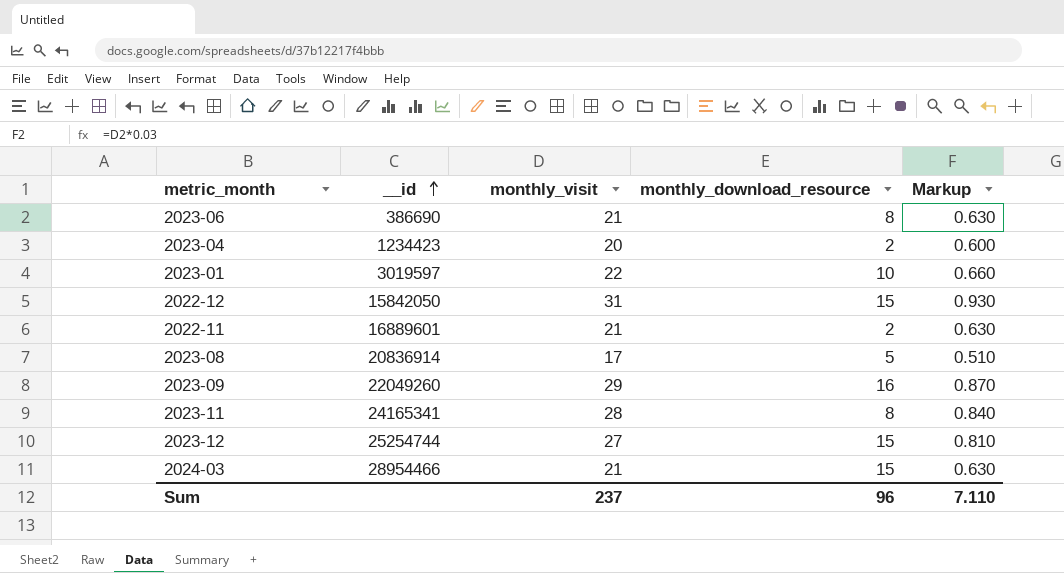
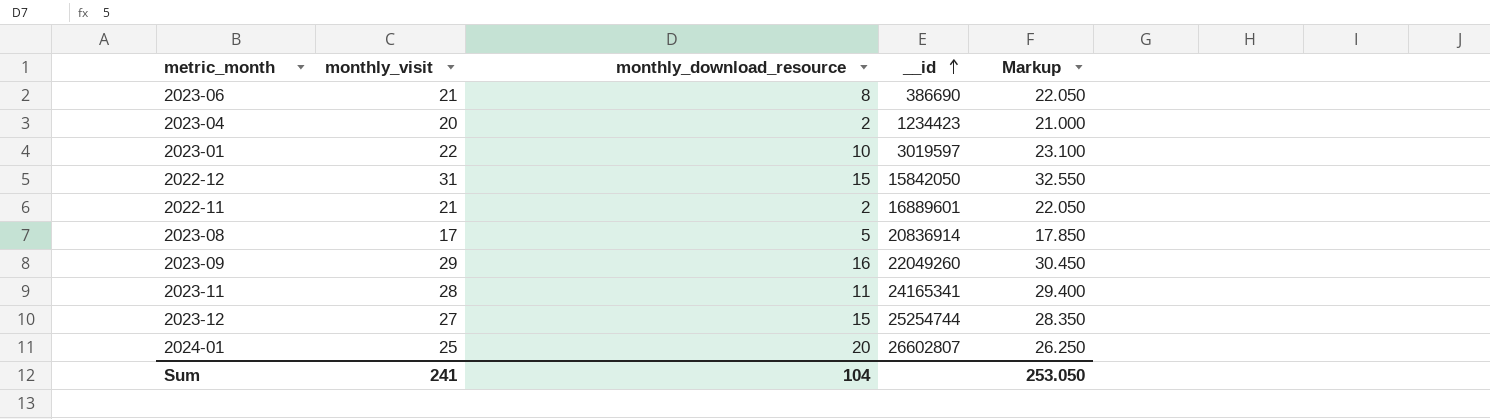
column __id | position: 2 -> 4
column Markup | formula: [monthly_visit] * 0.03 -> [monthly_visit] * 1.05
row 2024-03: 28954466 | 21 | 15 | 0.630 -> none
2023-11 | monthly_download_resource: 8 -> 11
row 2024-01: none -> 25 | 20 | 26602807 | 26.250
Sum | monthly_visit: 237 -> 241
Sum | monthly_download_resource: 96 -> 104
Sum | Markup: 7.110 -> 253.050

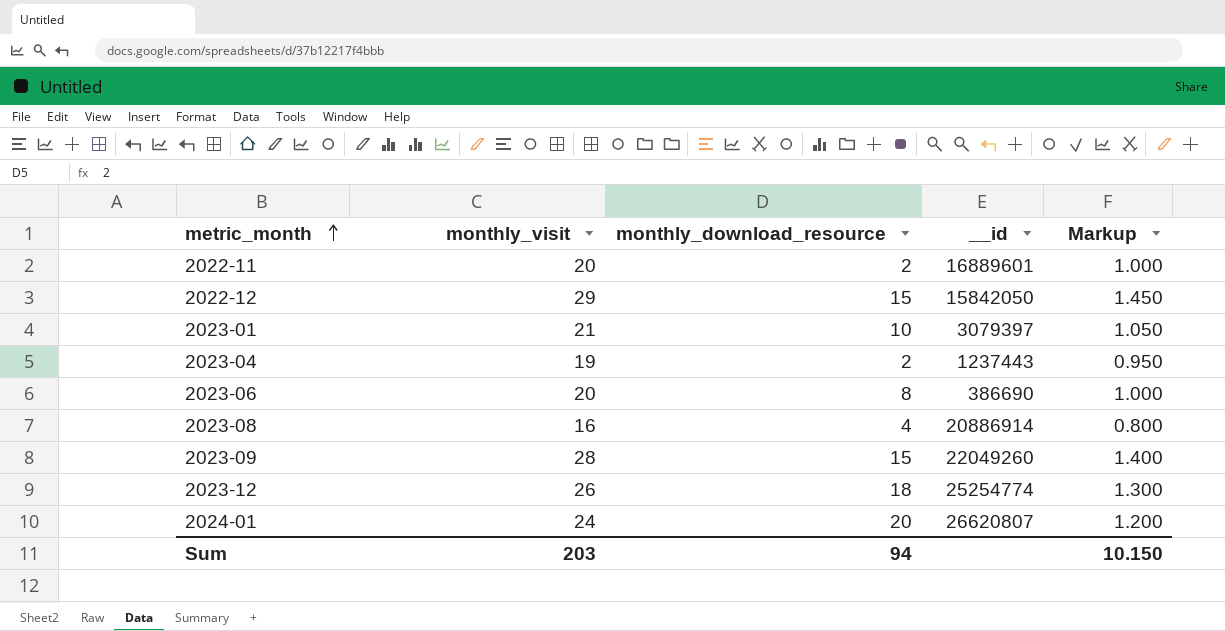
row order: __id ascending -> metric_month ascending
column Markup | formula: [monthly_visit] * 1.05 -> [monthly_visit] * 0.05
row 2023-11: 28 | 11 | 24165341 | 29.400 -> none
2022-11 | monthly_visit: 21 -> 20
2022-12 | monthly_visit: 31 -> 29
2023-01 | monthly_visit: 22 -> 21
2023-01 | __id: 3019597 -> 3079397
2023-04 | monthly_visit: 20 -> 19
2023-04 | __id: 1234423 -> 1237443
2023-06 | monthly_visit: 21 -> 20
2023-08 | monthly_visit: 17 -> 16
2023-08 | monthly_download_resource: 5 -> 4
2023-08 | __id: 20836914 -> 20886914
2023-09 | monthly_visit: 29 -> 28
2023-09 | monthly_download_resource: 16 -> 15
2023-12 | monthly_visit: 27 -> 26
2023-12 | monthly_download_resource: 15 -> 18
2023-12 | __id: 25254744 -> 25254774
2024-01 | monthly_visit: 25 -> 24
2024-01 | __id: 26602807 -> 26620807
Sum | monthly_visit: 241 -> 203
Sum | monthly_download_resource: 104 -> 94
Sum | Markup: 253.050 -> 10.150

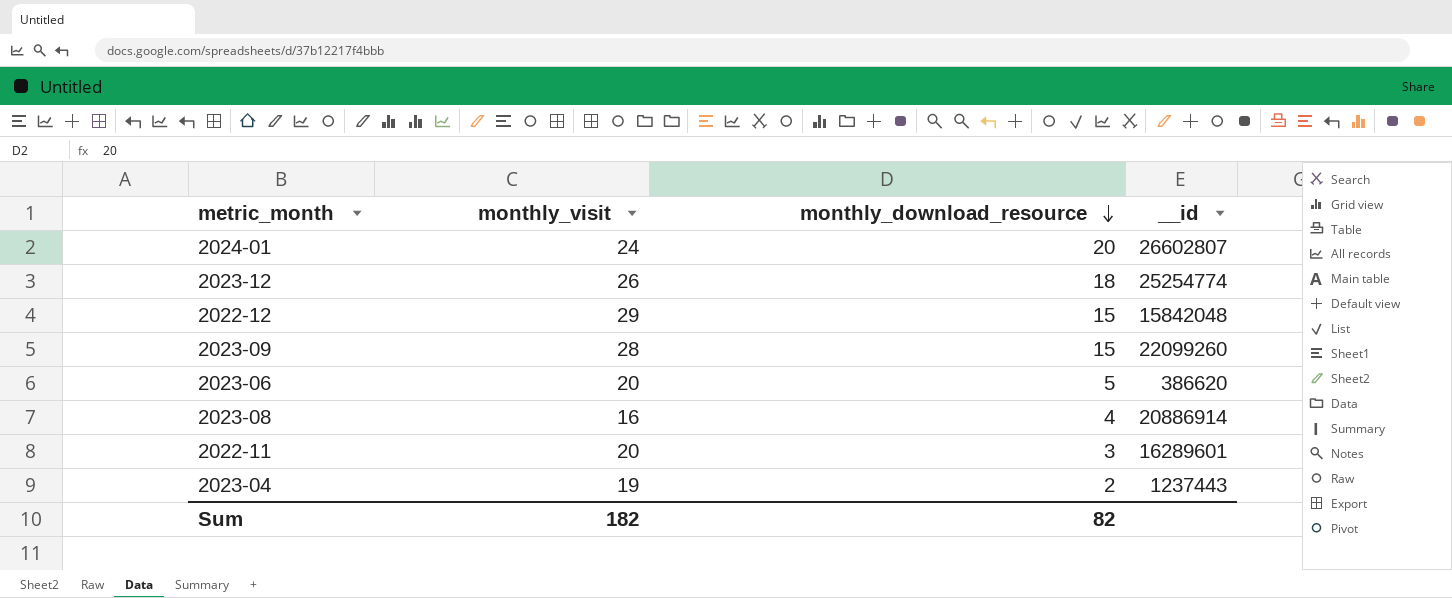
row order: metric_month ascending -> monthly_download_resource descending
column Markup | formula: [monthly_visit] * 0.05 -> none
row 2023-01: 21 | 10 | 3079397 | 1.050 -> none
2024-01 | __id: 26620807 -> 26602807
2022-12 | __id: 15842050 -> 15842048
2023-09 | __id: 22049260 -> 22099260
2023-06 | monthly_download_resource: 8 -> 5
2023-06 | __id: 386690 -> 386620
2022-11 | monthly_download_resource: 2 -> 3
2022-11 | __id: 16889601 -> 16289601
Sum | monthly_visit: 203 -> 182
Sum | monthly_download_resource: 94 -> 82

